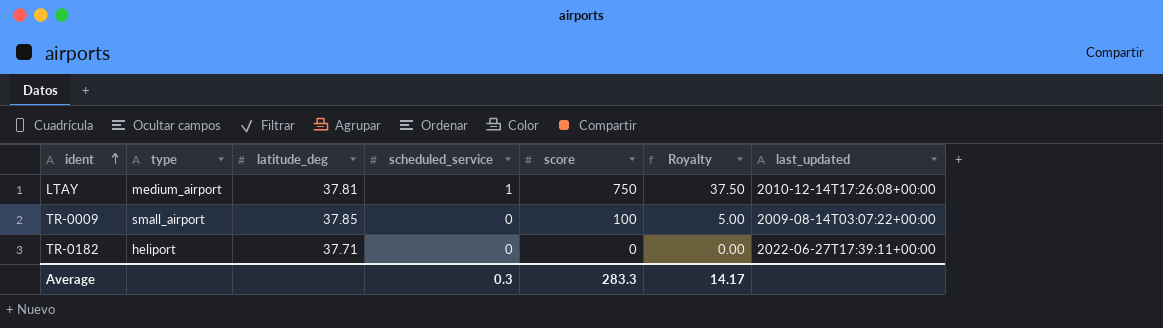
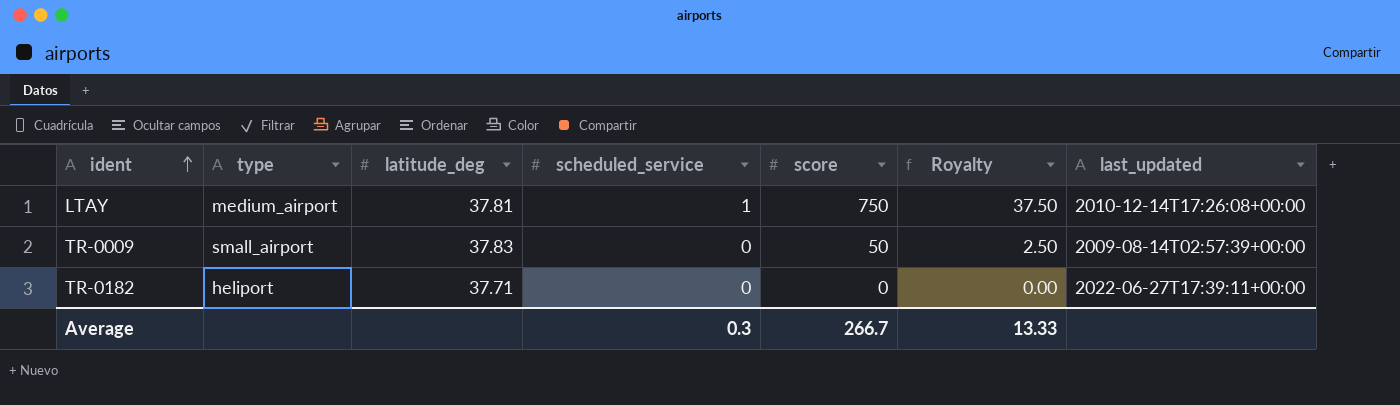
TR-0009 | latitude_deg: 37.85 -> 37.83
TR-0009 | score: 100 -> 50
TR-0009 | Royalty: 5.00 -> 2.50
TR-0009 | last_updated: 2009-08-14T03:07:22+00:00 -> 2009-08-14T02:57:39+00:00
Average | score: 283.3 -> 266.7
Average | Royalty: 14.17 -> 13.33

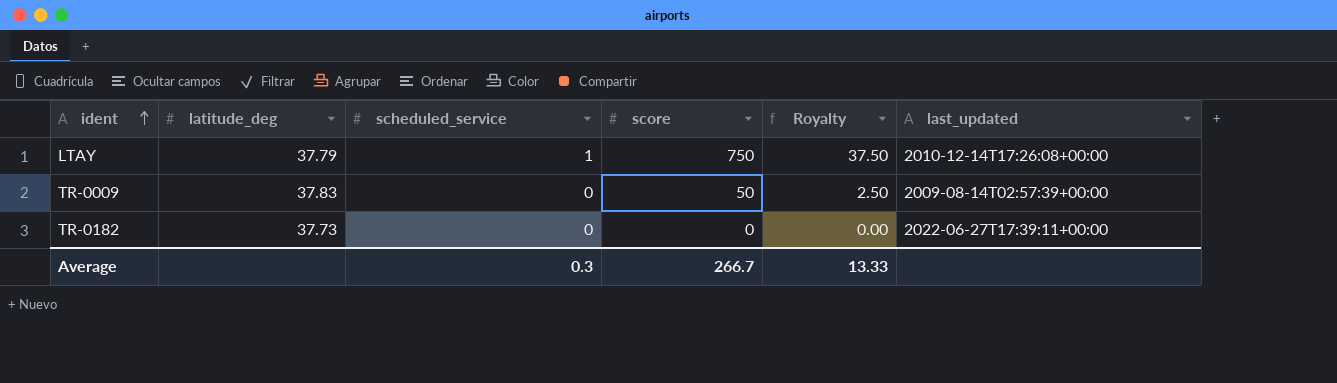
column type | position: 2 -> none
LTAY | latitude_deg: 37.81 -> 37.79
TR-0182 | latitude_deg: 37.71 -> 37.73

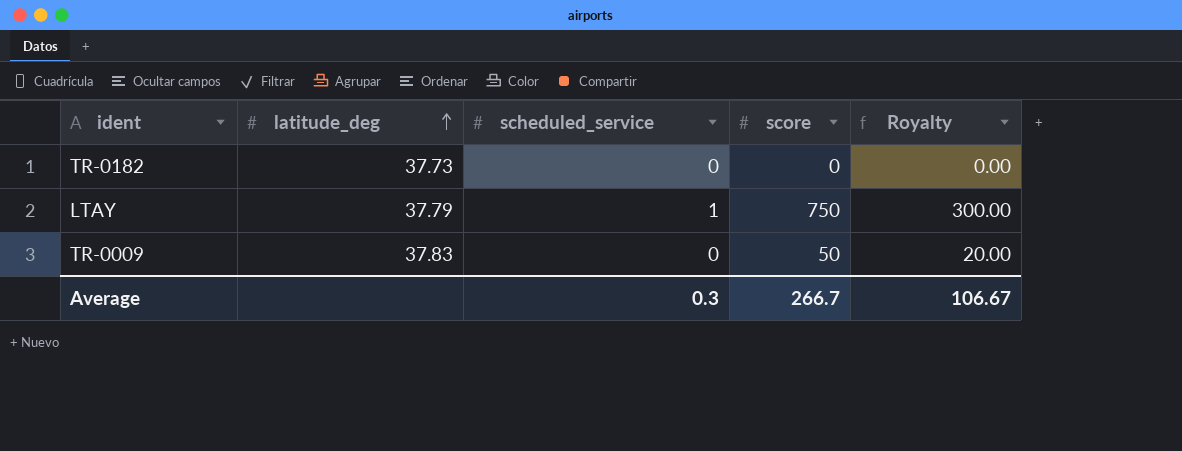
row order: ident ascending -> latitude_deg ascending
column last_updated | position: 6 -> none
column Royalty | formula: [score] * 0.05 -> [score] * 0.4
Average | Royalty: 13.33 -> 106.67

